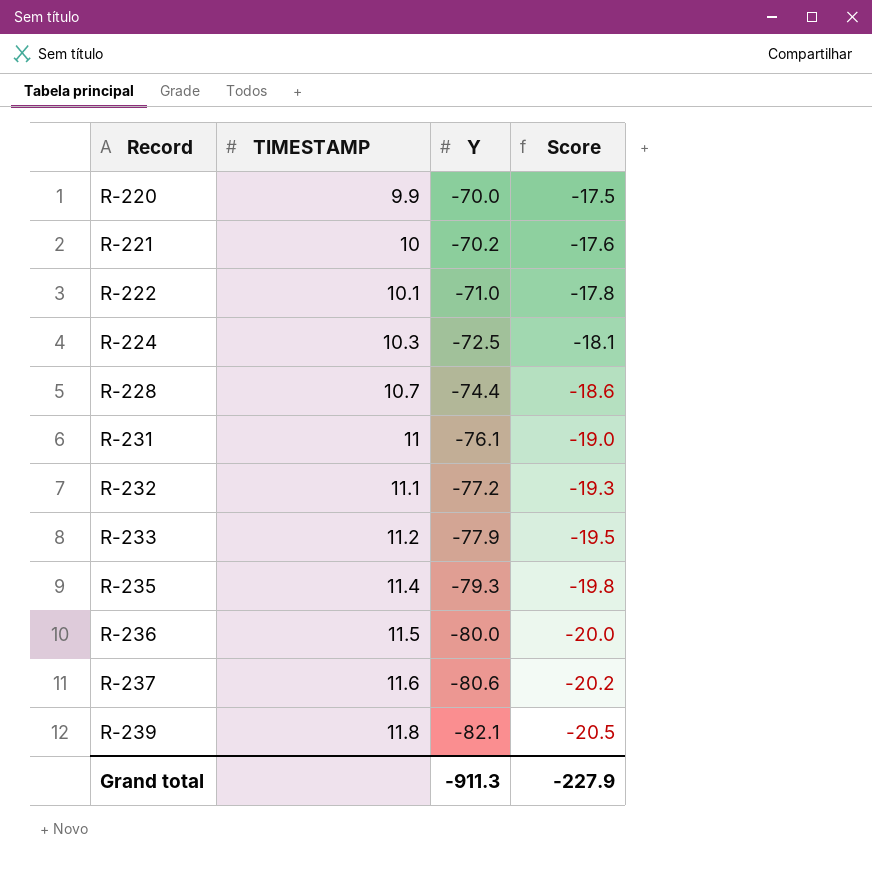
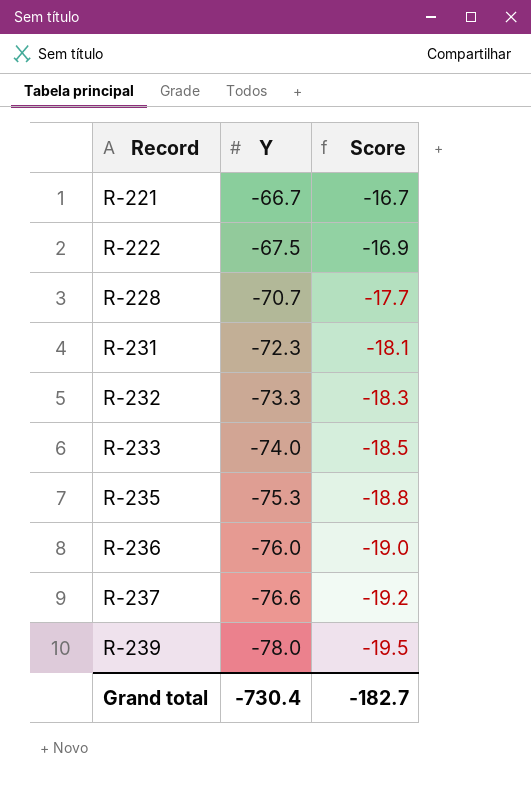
column TIMESTAMP | position: 2 -> none
row R-220: 9.9 | -70.0 | -17.5 -> none
row R-224: 10.3 | -72.5 | -18.1 -> none
R-221 | Y: -70.2 -> -66.7
R-221 | Score: -17.6 -> -16.7
R-222 | Y: -71.0 -> -67.5
R-222 | Score: -17.8 -> -16.9
R-228 | Y: -74.4 -> -70.7
R-228 | Score: -18.6 -> -17.7
R-231 | Y: -76.1 -> -72.3
R-231 | Score: -19.0 -> -18.1
R-232 | Y: -77.2 -> -73.3
R-232 | Score: -19.3 -> -18.3
R-233 | Y: -77.9 -> -74.0
R-233 | Score: -19.5 -> -18.5
R-235 | Y: -79.3 -> -75.3
R-235 | Score: -19.8 -> -18.8
R-236 | Y: -80.0 -> -76.0
R-236 | Score: -20.0 -> -19.0
R-237 | Y: -80.6 -> -76.6
R-237 | Score: -20.2 -> -19.2
R-239 | Y: -82.1 -> -78.0
R-239 | Score: -20.5 -> -19.5
Grand total | Y: -911.3 -> -730.4
Grand total | Score: -227.9 -> -182.7

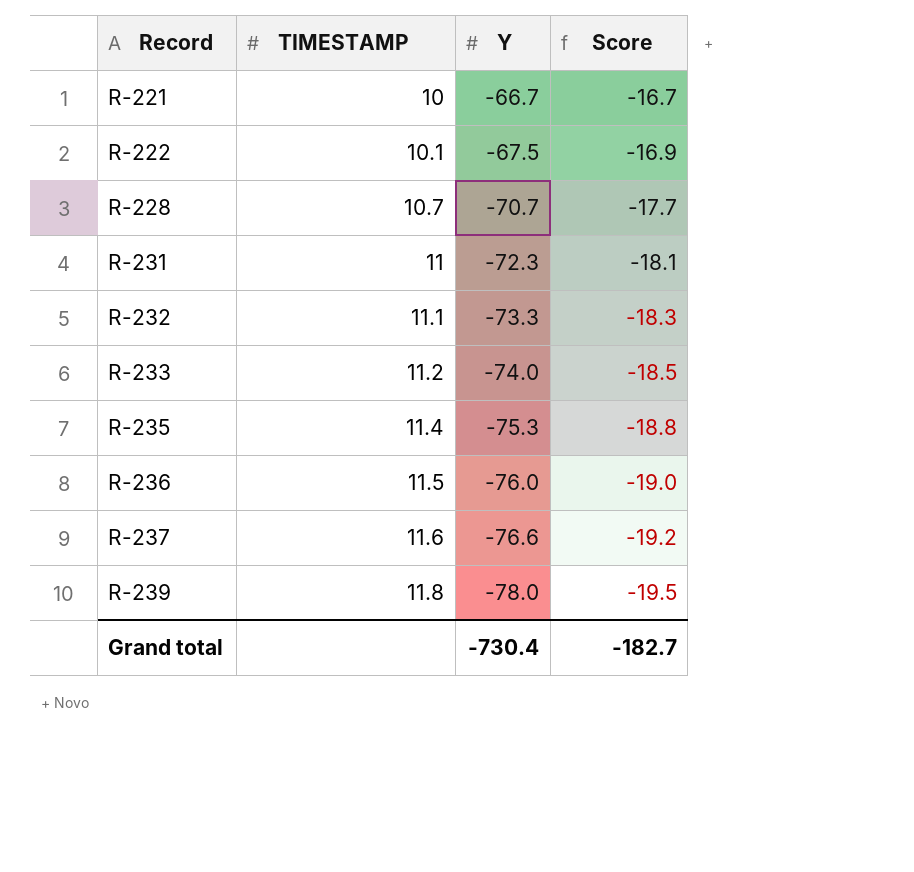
column TIMESTAMP | position: none -> 2

